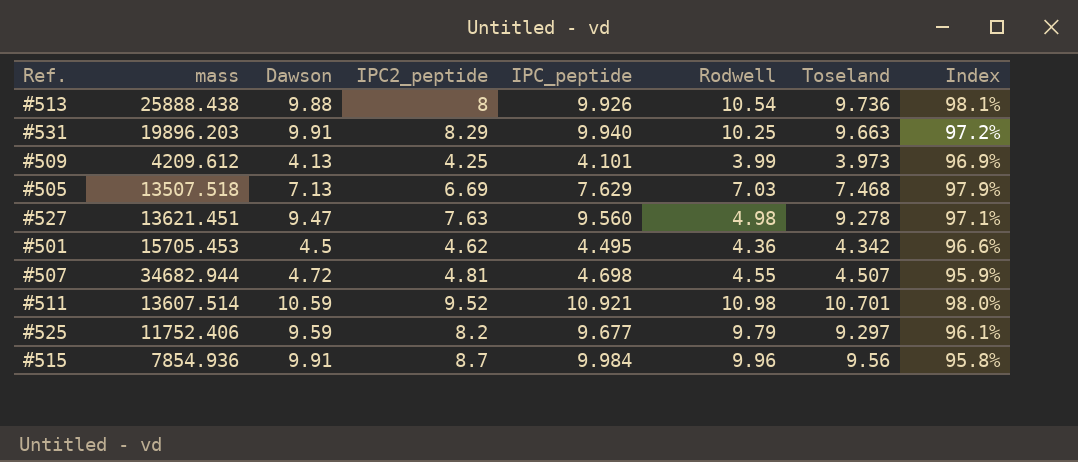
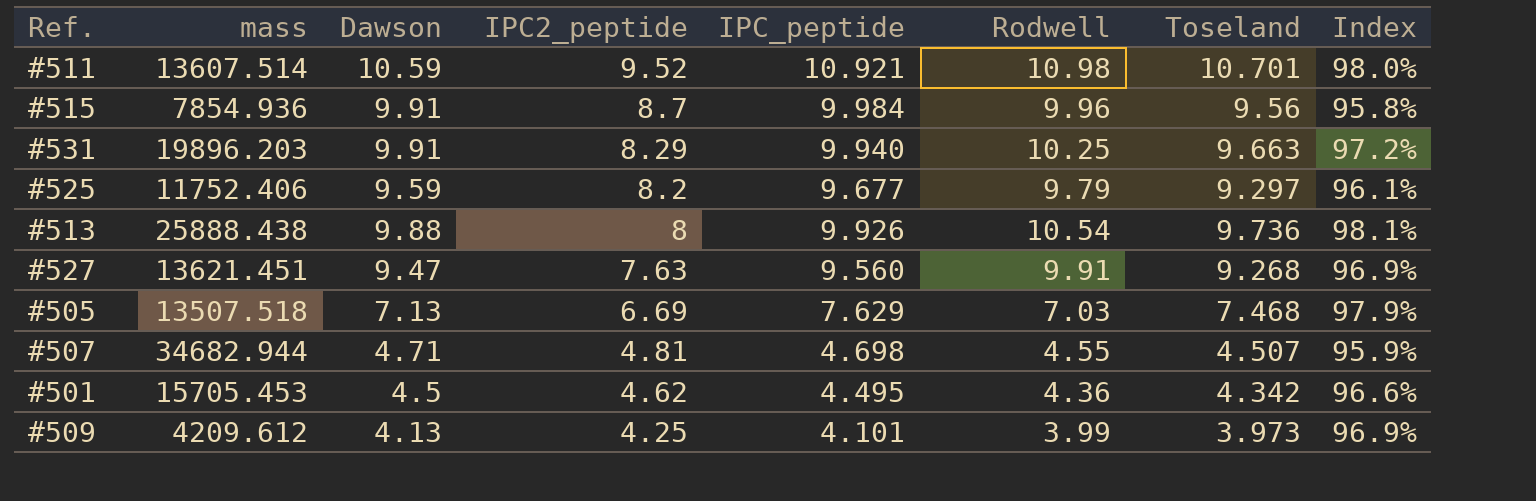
row order: none -> IPC2_peptide descending
#527 | Rodwell: 4.98 -> 9.91
#527 | Toseland: 9.278 -> 9.268
#527 | Index: 97.1% -> 96.9%
#507 | Dawson: 4.72 -> 4.71

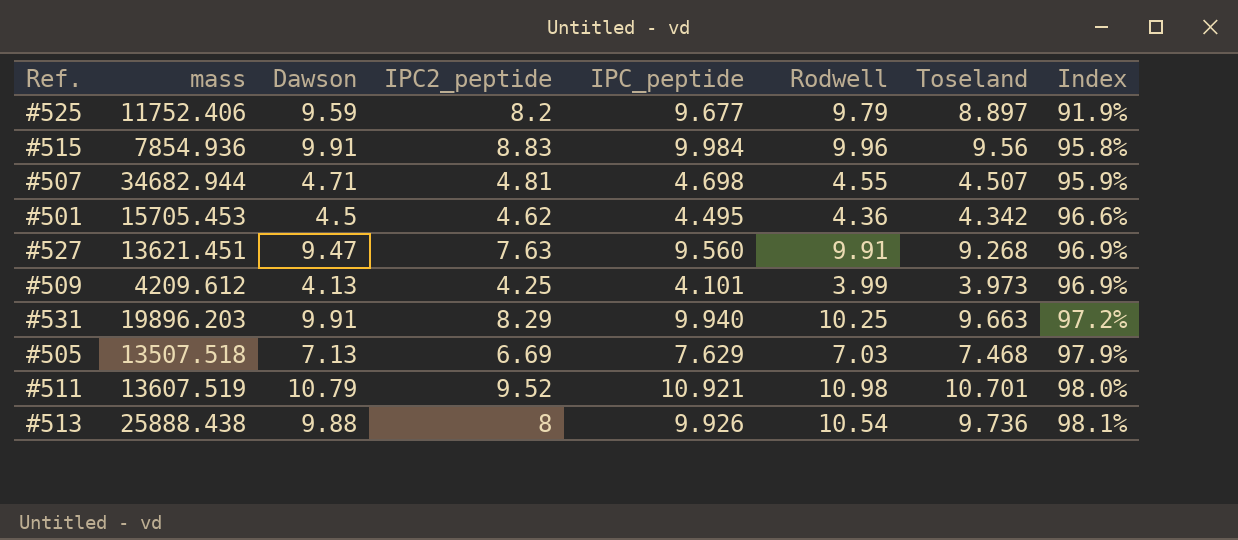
row order: IPC2_peptide descending -> Index ascending
#525 | Toseland: 9.297 -> 8.897
#525 | Index: 96.1% -> 91.9%
#515 | IPC2_peptide: 8.7 -> 8.83
#511 | mass: 13607.514 -> 13607.519
#511 | Dawson: 10.59 -> 10.79

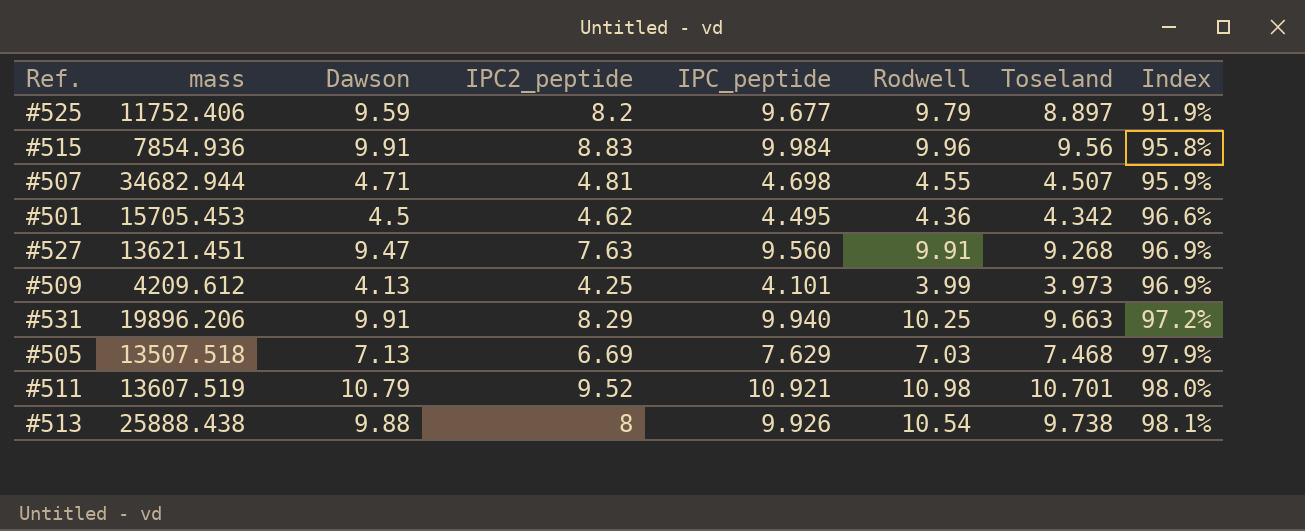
#531 | mass: 19896.203 -> 19896.206
#513 | Toseland: 9.736 -> 9.738

